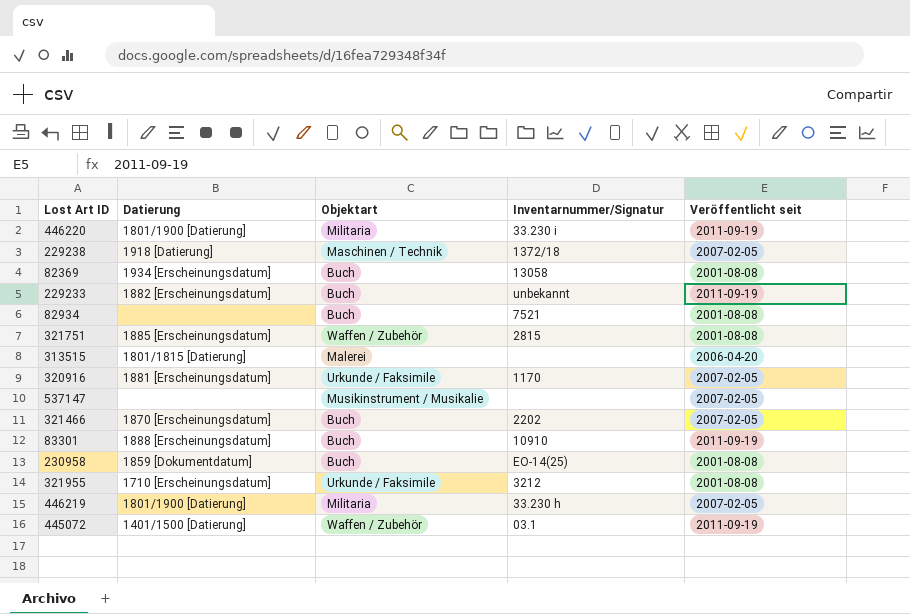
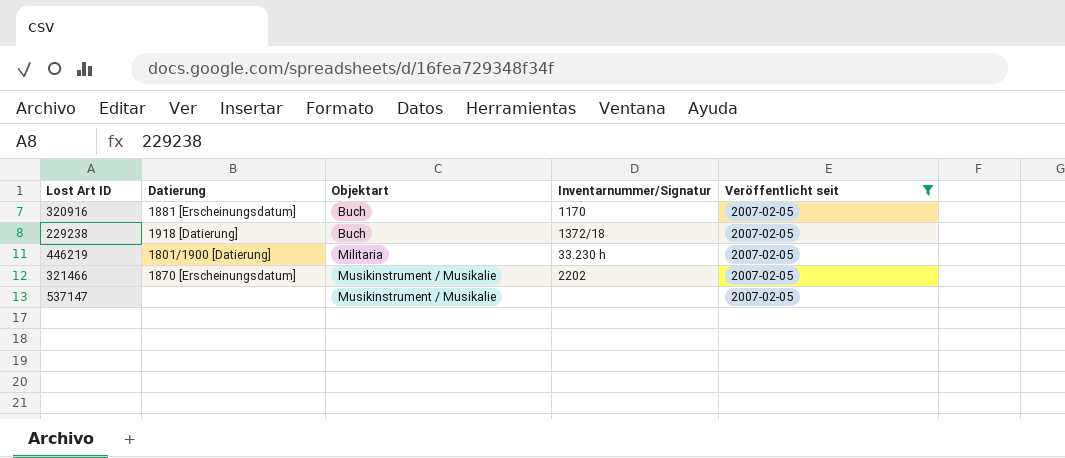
filter: none -> Veröffentlicht seit = 2007-02-05
row order: none -> Objektart ascending
320916 | Objektart: Urkunde / Faksimile -> Buch
229238 | Objektart: Maschinen / Technik -> Buch
321466 | Objektart: Buch -> Musikinstrument / Musikalie

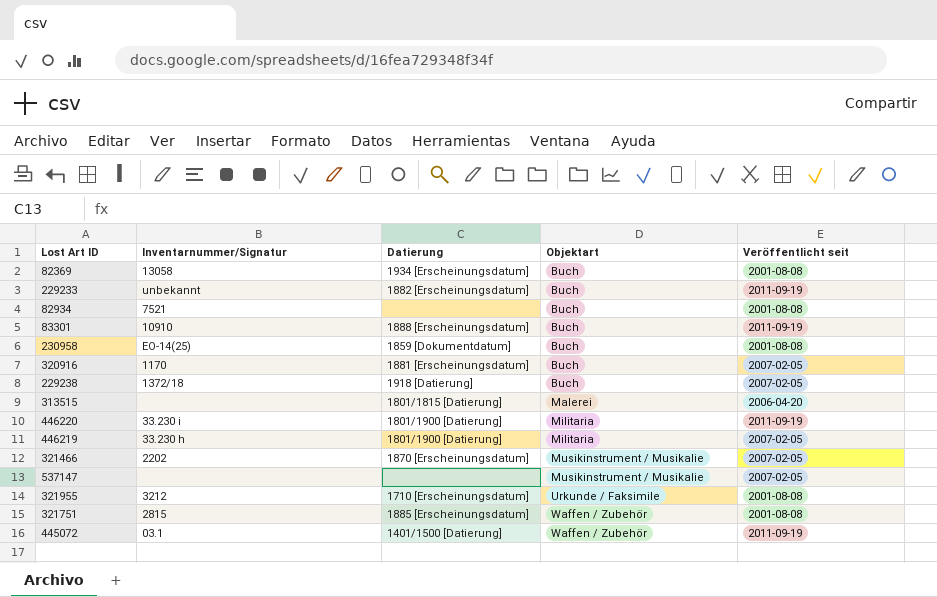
filter: Veröffentlicht seit = 2007-02-05 -> none
column Inventarnummer/Signatur | position: 4 -> 2

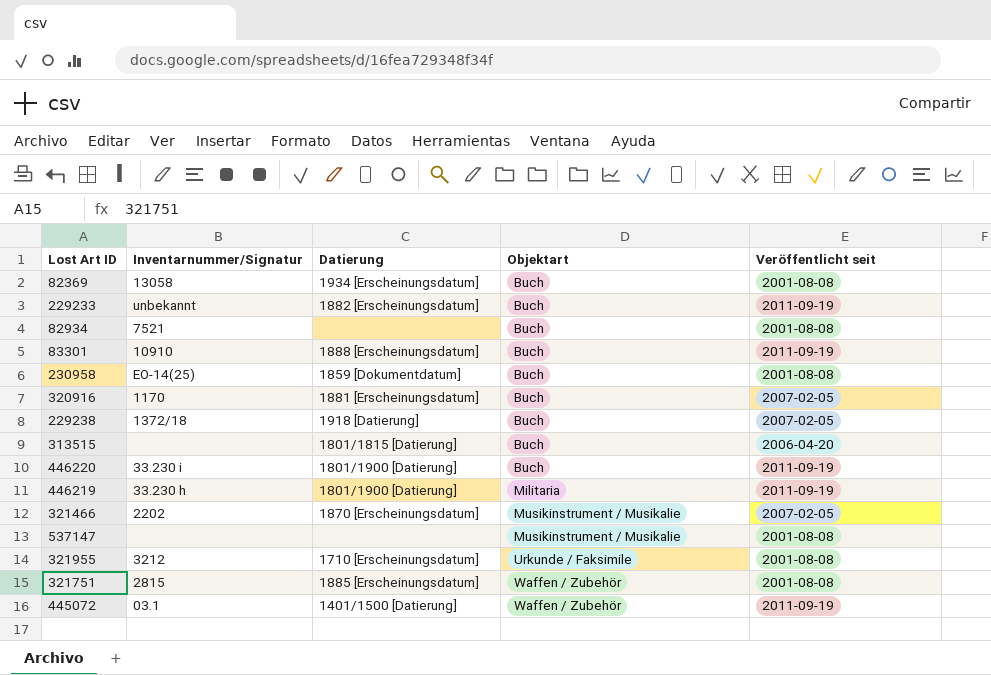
313515 | Objektart: Malerei -> Buch
446220 | Objektart: Militaria -> Buch
446219 | Veröffentlicht seit: 2007-02-05 -> 2011-09-19
537147 | Veröffentlicht seit: 2007-02-05 -> 2001-08-08

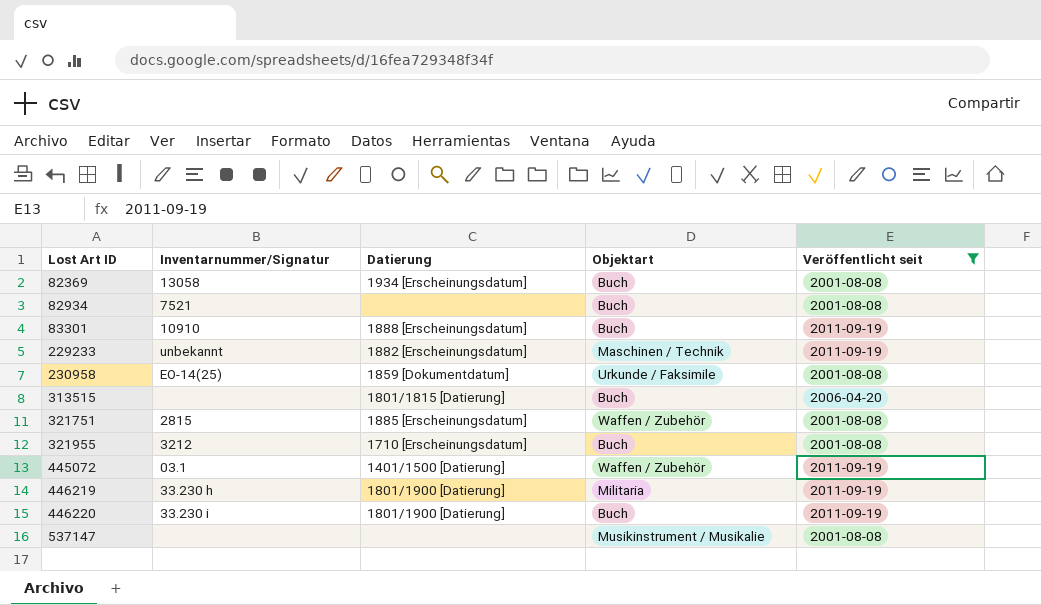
filter: none -> Veröffentlicht seit != 2007-02-05
row order: Objektart ascending -> Lost Art ID ascending
229233 | Objektart: Buch -> Maschinen / Technik
230958 | Objektart: Buch -> Urkunde / Faksimile
321955 | Objektart: Urkunde / Faksimile -> Buch

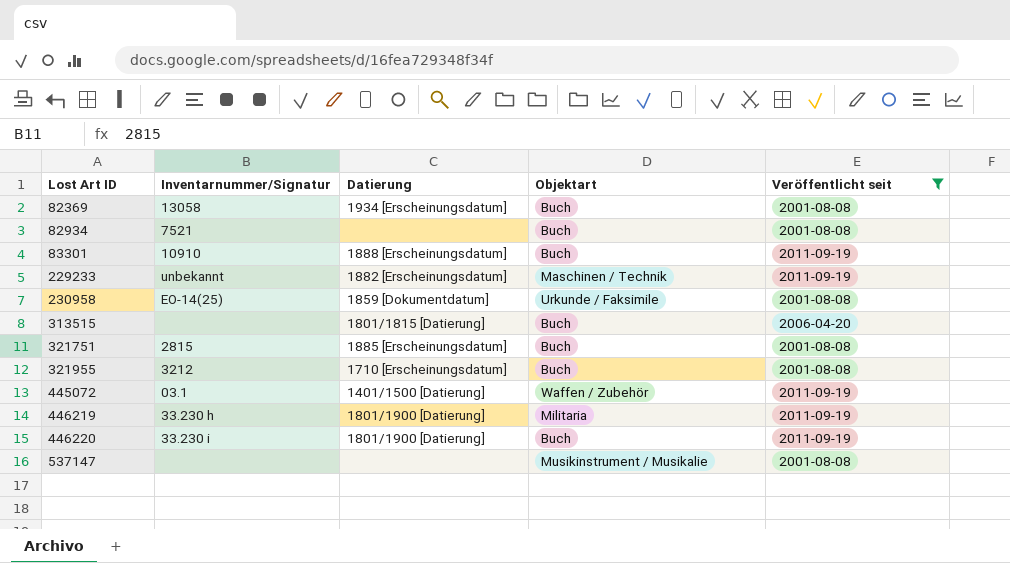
321751 | Objektart: Waffen / Zubehör -> Buch

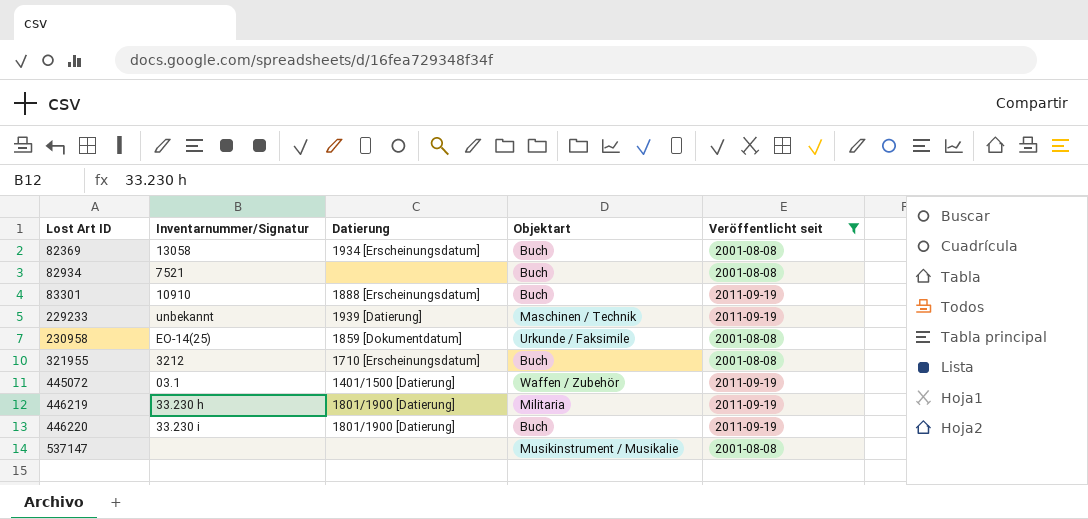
row 313515: none | 1801/1815 [Datierung] | Buch | 2006-04-20 -> none
row 321751: 2815 | 1885 [Erscheinungsdatum] | Buch | 2001-08-08 -> none
229233 | Datierung: 1882 [Erscheinungsdatum] -> 1939 [Datierung]

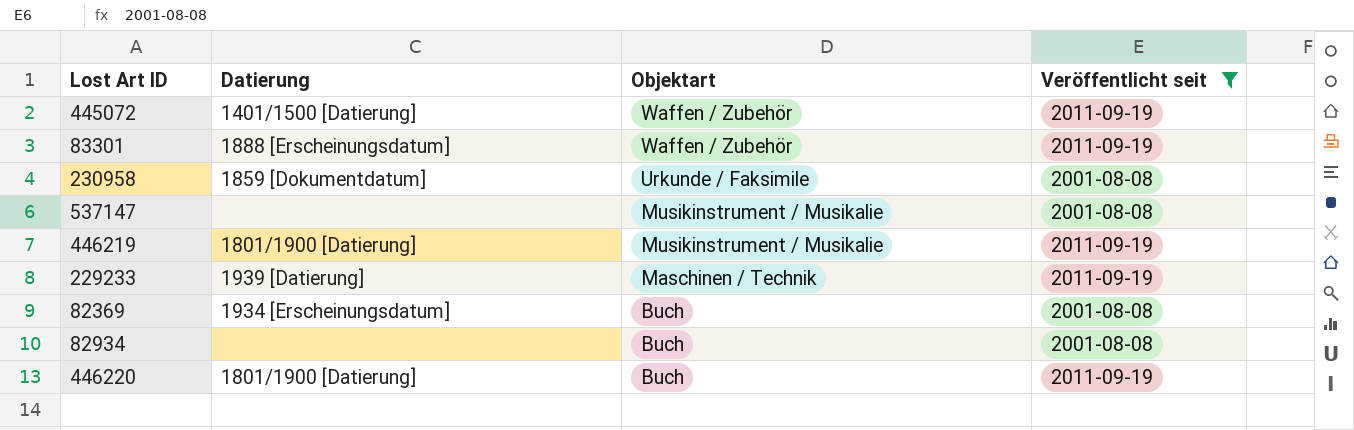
row order: Lost Art ID ascending -> Objektart descending
column Inventarnummer/Signatur | position: 2 -> none
row 321955: 3212 | 1710 [Erscheinungsdatum] | Buch | 2001-08-08 -> none
83301 | Objektart: Buch -> Waffen / Zubehör
446219 | Objektart: Militaria -> Musikinstrument / Musikalie

